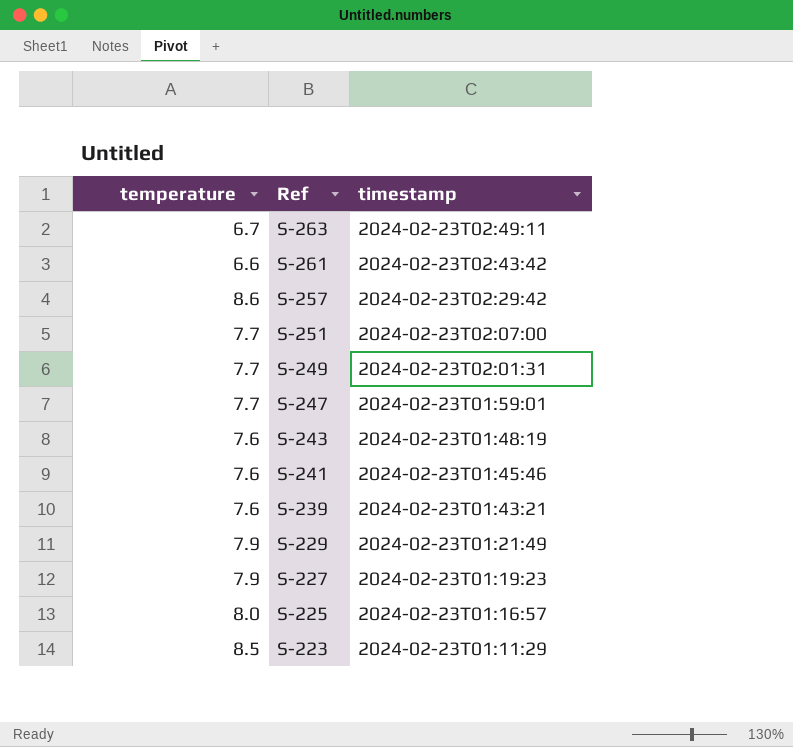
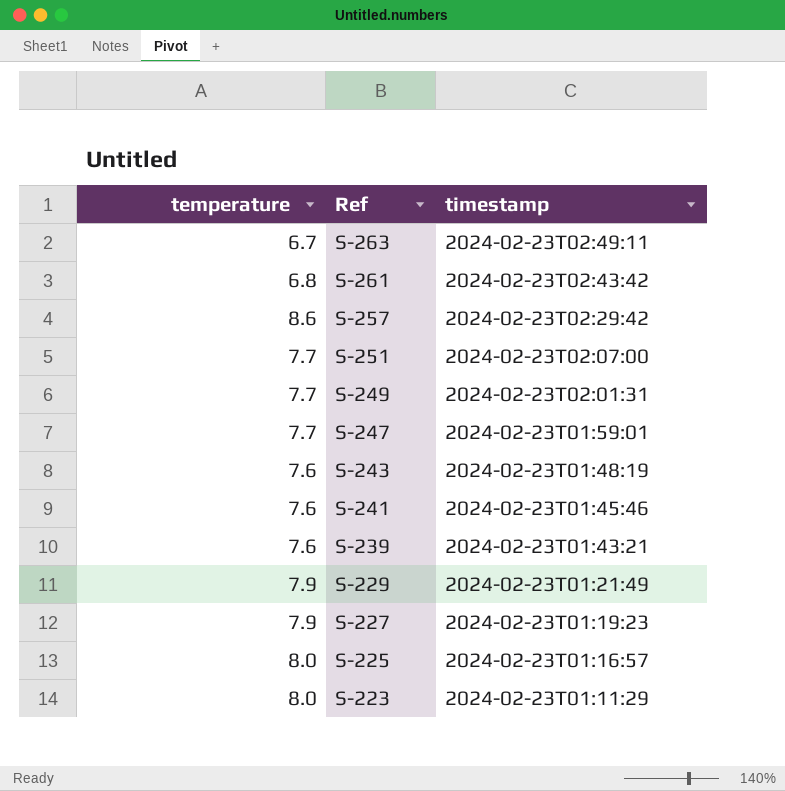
S-261 | temperature: 6.6 -> 6.8
S-223 | temperature: 8.5 -> 8.0

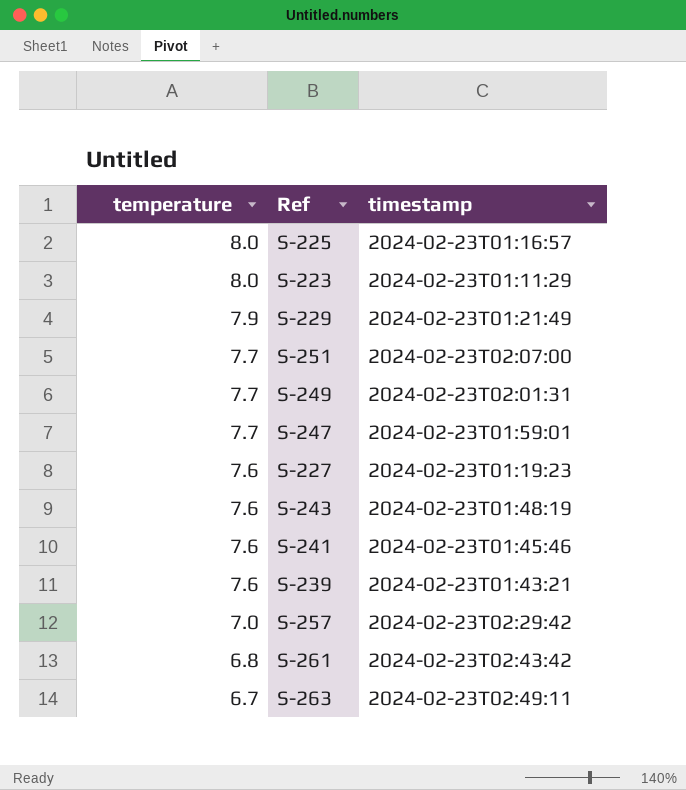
row order: Ref descending -> temperature descending
S-227 | temperature: 7.9 -> 7.6
S-257 | temperature: 8.6 -> 7.0

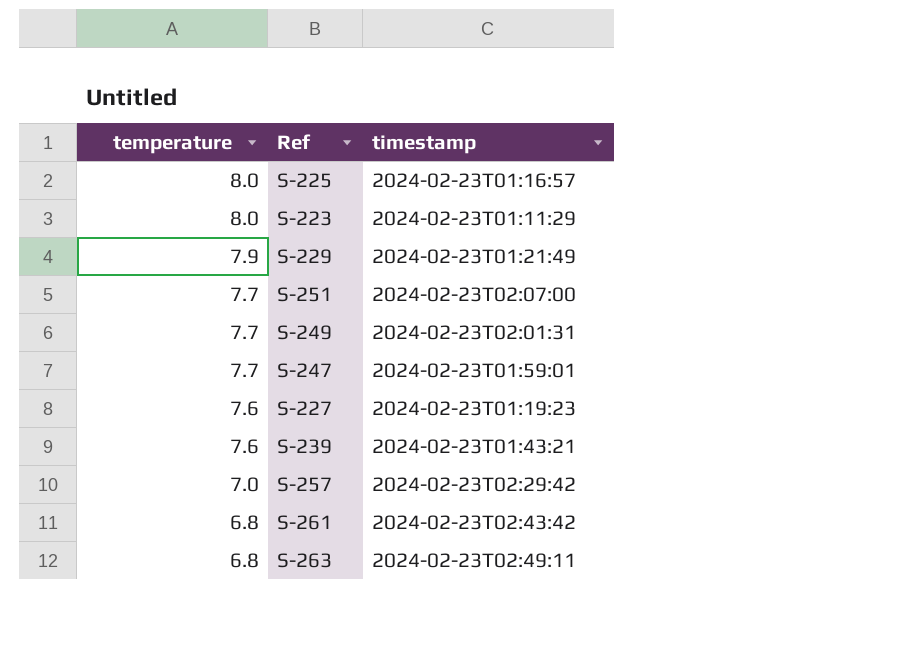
row S-243: 7.6 | 2024-02-23T01:48:19 -> none
row S-241: 7.6 | 2024-02-23T01:45:46 -> none
S-263 | temperature: 6.7 -> 6.8

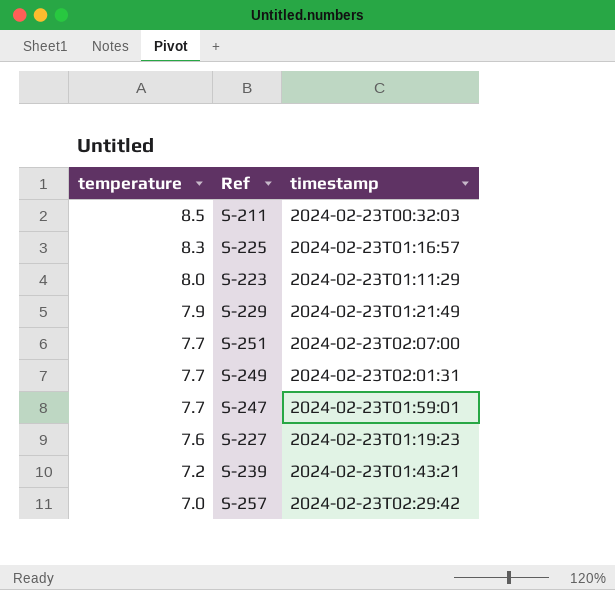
row S-261: 6.8 | 2024-02-23T02:43:42 -> none
row S-263: 6.8 | 2024-02-23T02:49:11 -> none
row S-211: none -> 8.5 | 2024-02-23T00:32:03
S-225 | temperature: 8.0 -> 8.3
S-239 | temperature: 7.6 -> 7.2

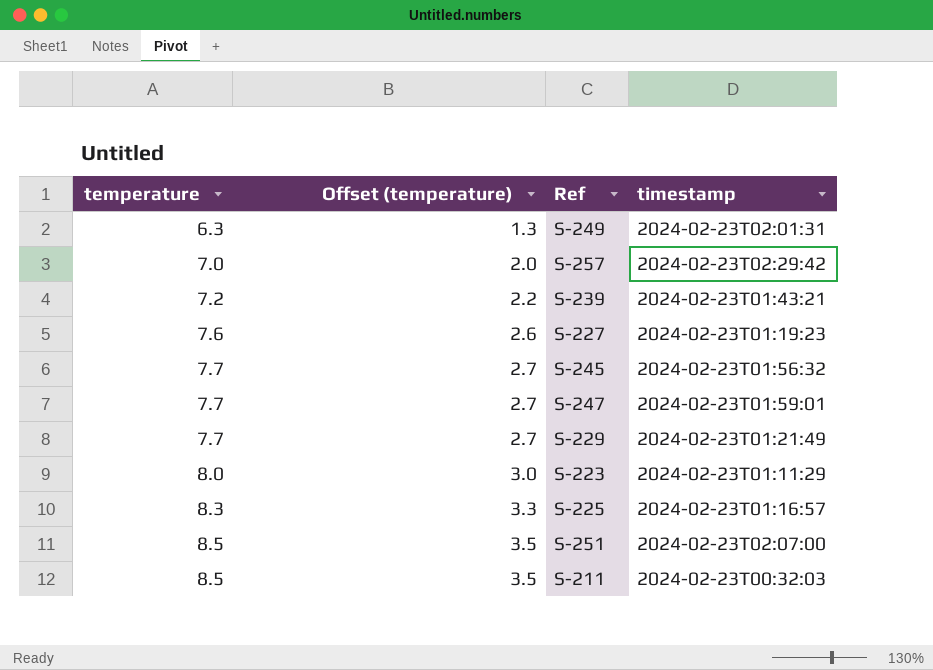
row order: temperature descending -> temperature ascending
column Offset (temperature) | formula: none -> [temperature] - 5
S-249 | temperature: 7.7 -> 6.3
row S-245: none -> 7.7 | 2.7 | 2024-02-23T01:56:32
S-229 | temperature: 7.9 -> 7.7
S-251 | temperature: 7.7 -> 8.5

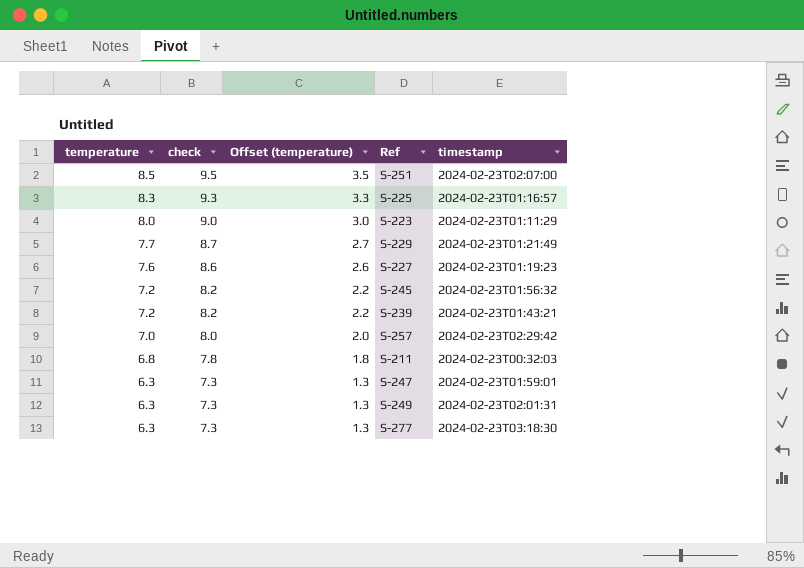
row order: temperature ascending -> temperature descending
column check | formula: none -> [temperature] + 1
S-245 | temperature: 7.7 -> 7.2
S-245 | Offset (temperature): 2.7 -> 2.2
S-211 | temperature: 8.5 -> 6.8
S-211 | Offset (temperature): 3.5 -> 1.8
S-247 | temperature: 7.7 -> 6.3
S-247 | Offset (temperature): 2.7 -> 1.3
row S-277: none -> 6.3 | 7.3 | 1.3 | 2024-02-23T03:18:30

